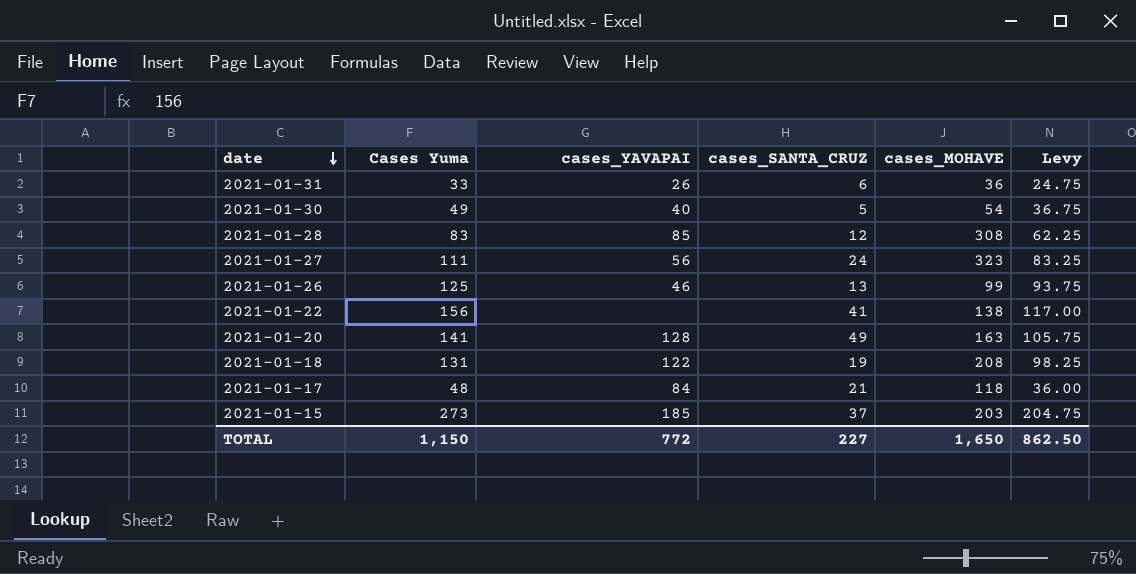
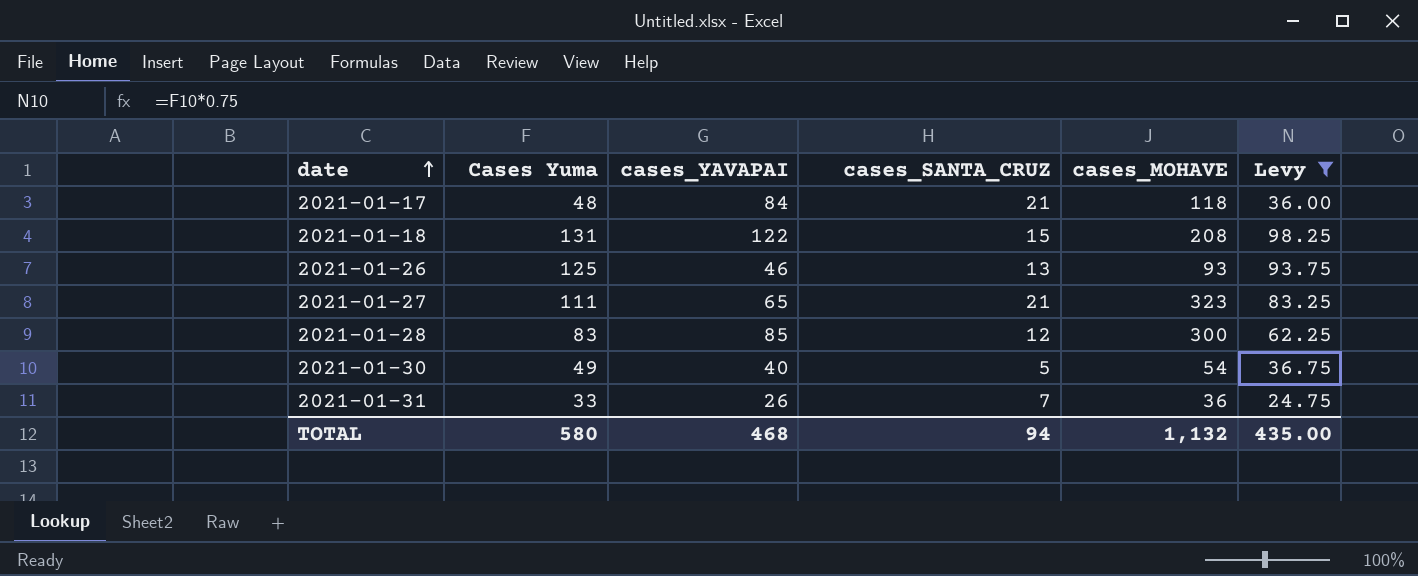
filter: none -> Levy <= 98.25
row order: date descending -> date ascending
2021-01-18 | cases_SANTA_CRUZ: 19 -> 15
2021-01-26 | cases_MOHAVE: 99 -> 93
2021-01-27 | cases_YAVAPAI: 56 -> 65
2021-01-27 | cases_SANTA_CRUZ: 24 -> 21
2021-01-28 | cases_MOHAVE: 308 -> 300
2021-01-31 | cases_SANTA_CRUZ: 6 -> 7
TOTAL | Cases Yuma: 1,150 -> 580
TOTAL | cases_YAVAPAI: 772 -> 468
TOTAL | cases_SANTA_CRUZ: 227 -> 94
TOTAL | cases_MOHAVE: 1,650 -> 1,132
TOTAL | Levy: 862.50 -> 435.00

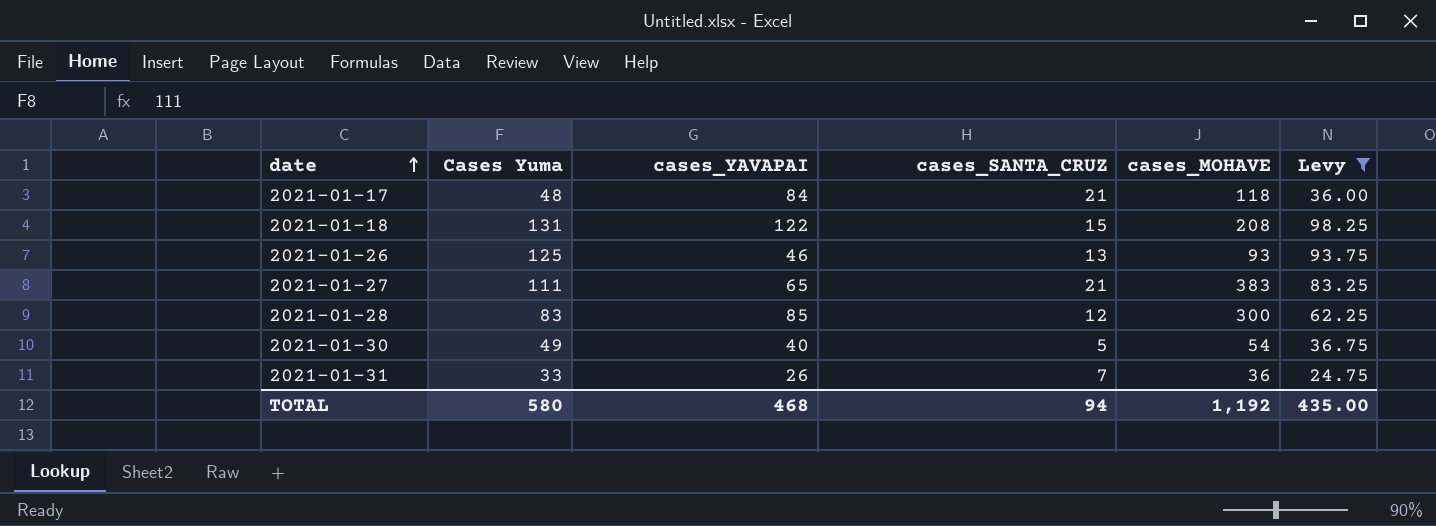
2021-01-27 | cases_MOHAVE: 323 -> 383
TOTAL | cases_MOHAVE: 1,132 -> 1,192

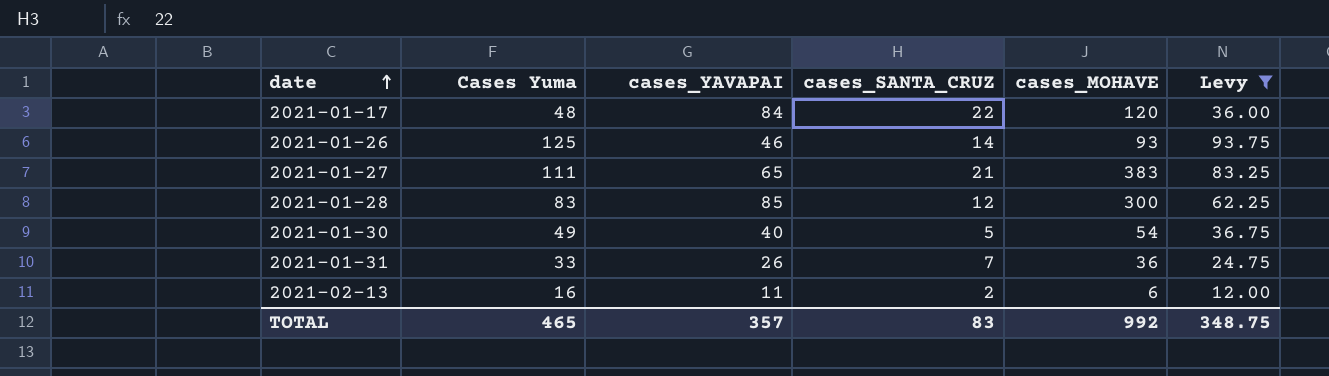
row 2021-01-18: 131 | 122 | 15 | 208 | 98.25 -> none
2021-01-17 | cases_SANTA_CRUZ: 21 -> 22
2021-01-17 | cases_MOHAVE: 118 -> 120
2021-01-26 | cases_SANTA_CRUZ: 13 -> 14
row 2021-02-13: none -> 16 | 11 | 2 | 6 | 12.00
TOTAL | Cases Yuma: 580 -> 465
TOTAL | cases_YAVAPAI: 468 -> 357
TOTAL | cases_SANTA_CRUZ: 94 -> 83
TOTAL | cases_MOHAVE: 1,192 -> 992
TOTAL | Levy: 435.00 -> 348.75

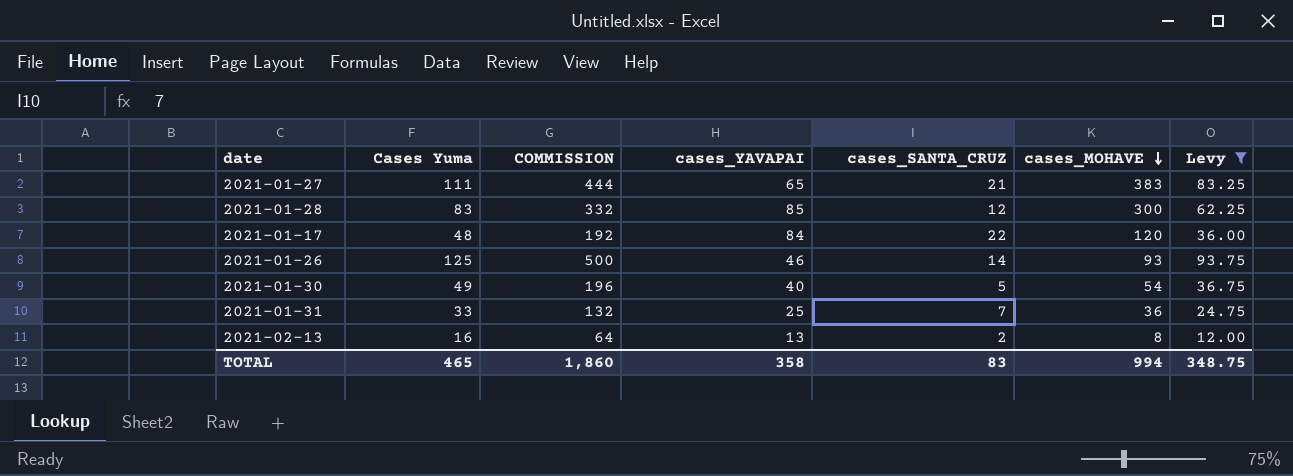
row order: date ascending -> cases_MOHAVE descending
column COMMISSION | formula: none -> [Cases Yuma] * 4
2021-01-31 | cases_YAVAPAI: 26 -> 25
2021-02-13 | cases_YAVAPAI: 11 -> 13
2021-02-13 | cases_MOHAVE: 6 -> 8
TOTAL | cases_YAVAPAI: 357 -> 358
TOTAL | cases_MOHAVE: 992 -> 994

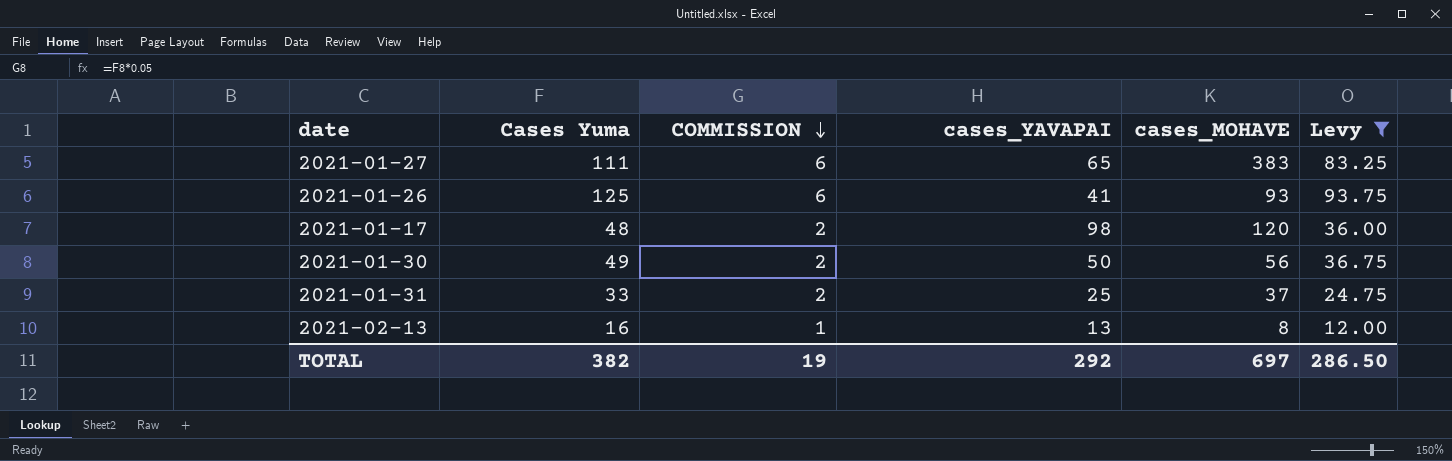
row order: cases_MOHAVE descending -> COMMISSION descending
column cases_SANTA_CRUZ | position: 5 -> none
column COMMISSION | formula: [Cases Yuma] * 4 -> [Cases Yuma] * 0.05
row 2021-01-28: 83 | 332 | 85 | 12 | 300 | 62.25 -> none
2021-01-26 | cases_YAVAPAI: 46 -> 41
2021-01-17 | cases_YAVAPAI: 84 -> 98
2021-01-30 | cases_YAVAPAI: 40 -> 50
2021-01-30 | cases_MOHAVE: 54 -> 56
2021-01-31 | cases_MOHAVE: 36 -> 37
TOTAL | Cases Yuma: 465 -> 382
TOTAL | COMMISSION: 1,860 -> 19
TOTAL | cases_YAVAPAI: 358 -> 292
TOTAL | cases_MOHAVE: 994 -> 697
TOTAL | Levy: 348.75 -> 286.50

